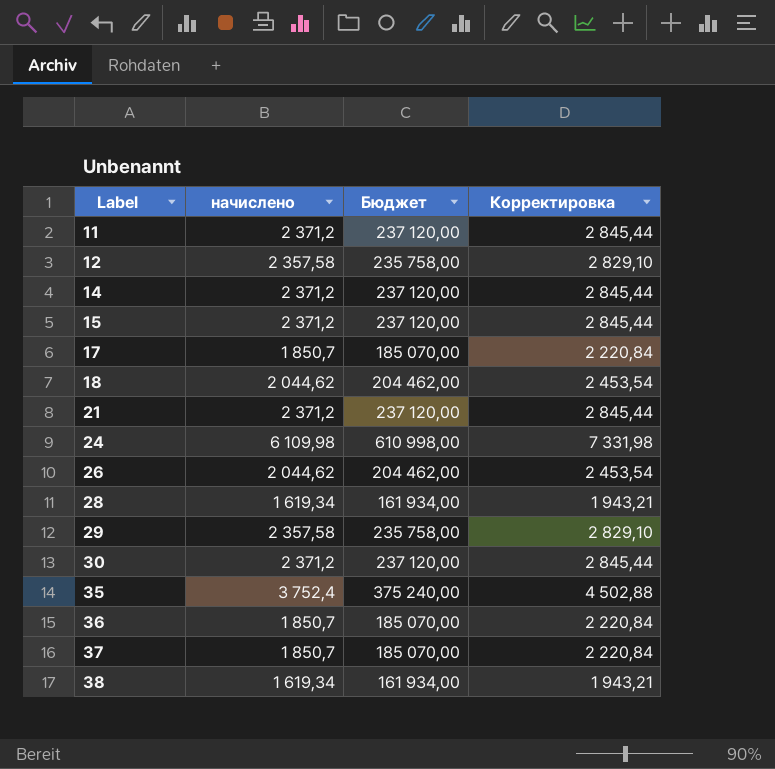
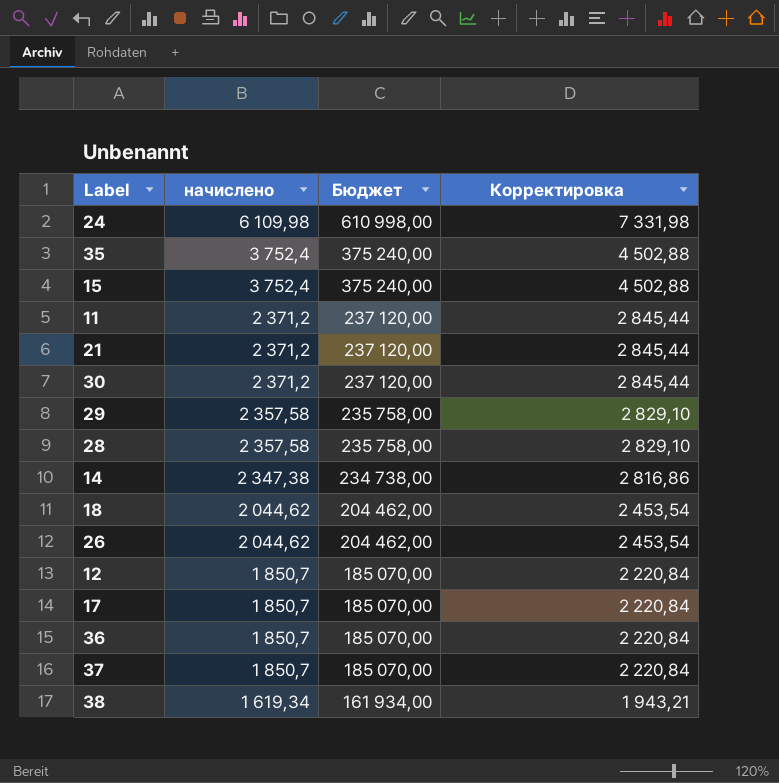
row order: Label ascending -> начислено descending
15 | начислено: 2 371,2 -> 3 752,4
15 | Бюджет: 237 120,00 -> 375 240,00
15 | Корректировка: 2 845,44 -> 4 502,88
28 | начислено: 1 619,34 -> 2 357,58
28 | Бюджет: 161 934,00 -> 235 758,00
28 | Корректировка: 1 943,21 -> 2 829,10
14 | начислено: 2 371,2 -> 2 347,38
14 | Бюджет: 237 120,00 -> 234 738,00
14 | Корректировка: 2 845,44 -> 2 816,86
12 | начислено: 2 357,58 -> 1 850,7
12 | Бюджет: 235 758,00 -> 185 070,00
12 | Корректировка: 2 829,10 -> 2 220,84

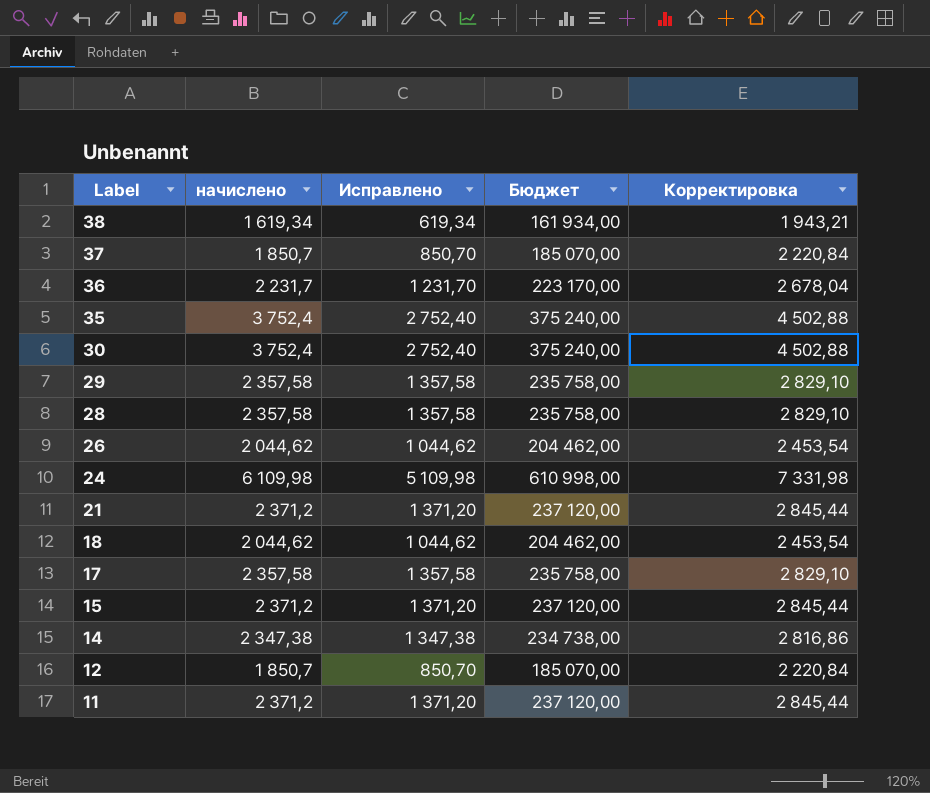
row order: начислено descending -> Label descending
column Исправлено | formula: none -> [начислено] - 1000
36 | начислено: 1 850,7 -> 2 231,7
36 | Бюджет: 185 070,00 -> 223 170,00
36 | Корректировка: 2 220,84 -> 2 678,04
30 | начислено: 2 371,2 -> 3 752,4
30 | Бюджет: 237 120,00 -> 375 240,00
30 | Корректировка: 2 845,44 -> 4 502,88
17 | начислено: 1 850,7 -> 2 357,58
17 | Бюджет: 185 070,00 -> 235 758,00
17 | Корректировка: 2 220,84 -> 2 829,10
15 | начислено: 3 752,4 -> 2 371,2
15 | Бюджет: 375 240,00 -> 237 120,00
15 | Корректировка: 4 502,88 -> 2 845,44

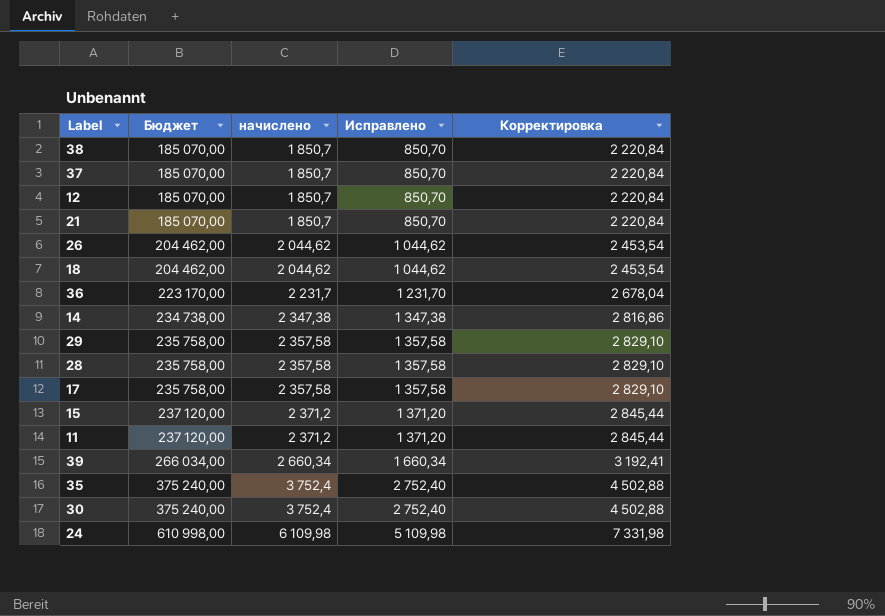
row order: Label descending -> Бюджет ascending
column Бюджет | position: 4 -> 2
38 | Бюджет: 161 934,00 -> 185 070,00
38 | начислено: 1 619,34 -> 1 850,7
38 | Исправлено: 619,34 -> 850,70
38 | Корректировка: 1 943,21 -> 2 220,84
21 | Бюджет: 237 120,00 -> 185 070,00
21 | начислено: 2 371,2 -> 1 850,7
21 | Исправлено: 1 371,20 -> 850,70
21 | Корректировка: 2 845,44 -> 2 220,84
row 39: none -> 266 034,00 | 2 660,34 | 1 660,34 | 3 192,41

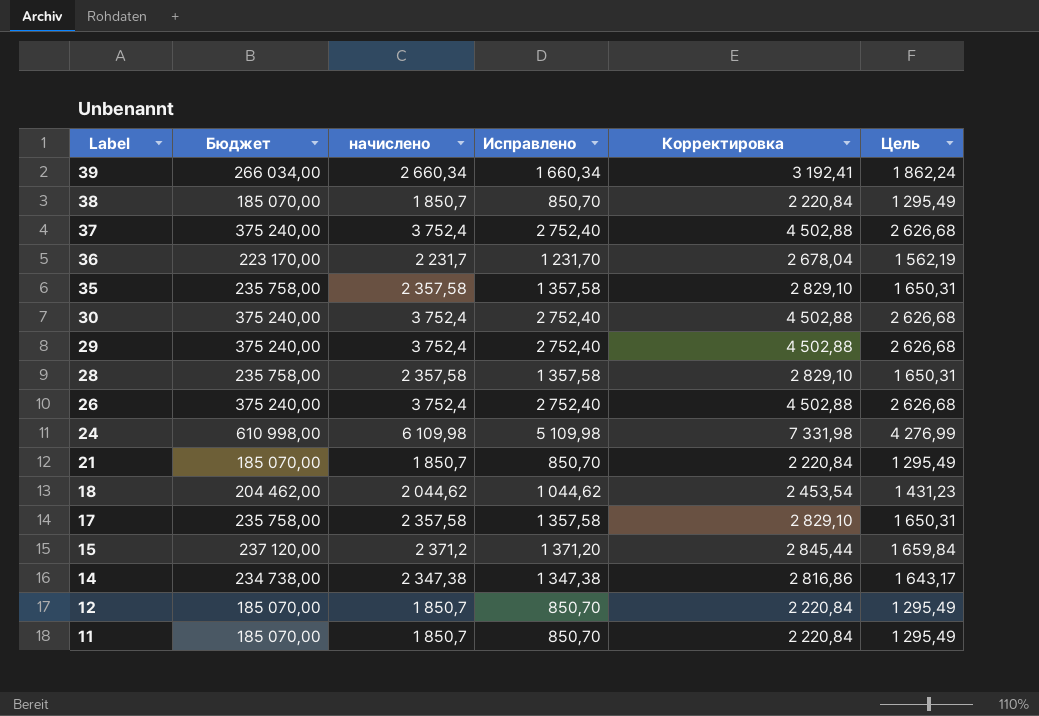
row order: Бюджет ascending -> Label descending
column Цель | formula: none -> [начислено] * 0,7
37 | Бюджет: 185 070,00 -> 375 240,00
37 | начислено: 1 850,7 -> 3 752,4
37 | Исправлено: 850,70 -> 2 752,40
37 | Корректировка: 2 220,84 -> 4 502,88
35 | Бюджет: 375 240,00 -> 235 758,00
35 | начислено: 3 752,4 -> 2 357,58
35 | Исправлено: 2 752,40 -> 1 357,58
35 | Корректировка: 4 502,88 -> 2 829,10
29 | Бюджет: 235 758,00 -> 375 240,00
29 | начислено: 2 357,58 -> 3 752,4
29 | Исправлено: 1 357,58 -> 2 752,40
29 | Корректировка: 2 829,10 -> 4 502,88
26 | Бюджет: 204 462,00 -> 375 240,00
26 | начислено: 2 044,62 -> 3 752,4
26 | Исправлено: 1 044,62 -> 2 752,40
26 | Корректировка: 2 453,54 -> 4 502,88
11 | Бюджет: 237 120,00 -> 185 070,00
11 | начислено: 2 371,2 -> 1 850,7
11 | Исправлено: 1 371,20 -> 850,70
11 | Корректировка: 2 845,44 -> 2 220,84

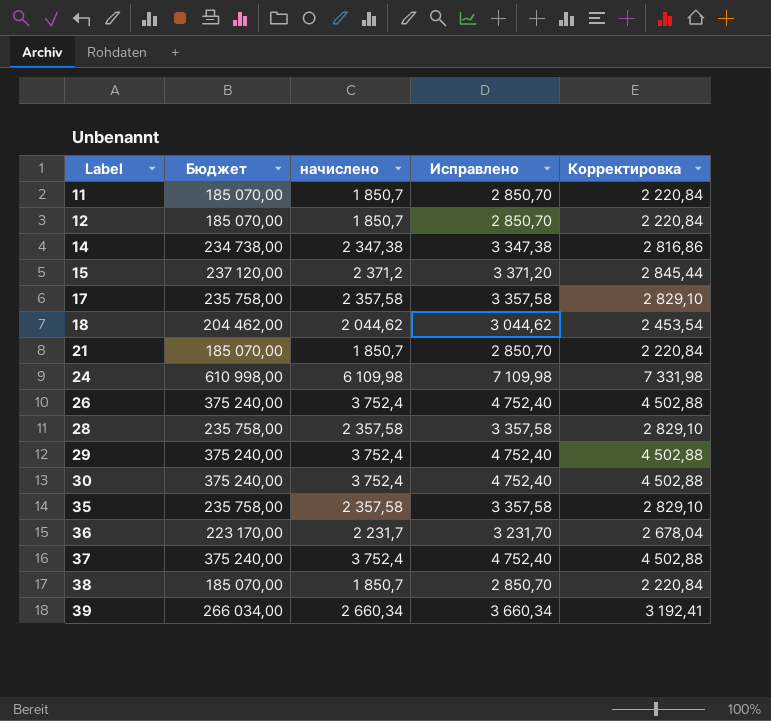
row order: Label descending -> Label ascending
column Цель | formula: [начислено] * 0,7 -> none
column Исправлено | formula: [начислено] - 1000 -> [начислено] + 1000

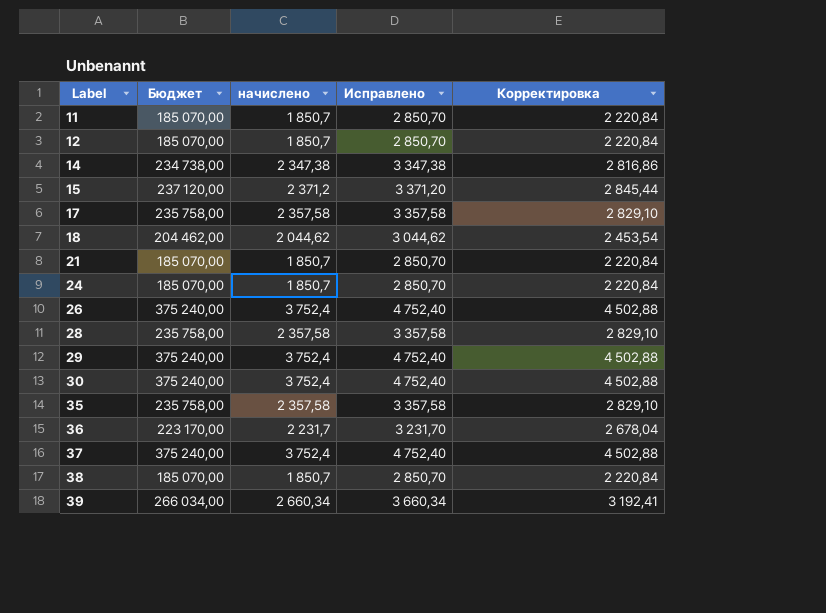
24 | Бюджет: 610 998,00 -> 185 070,00
24 | начислено: 6 109,98 -> 1 850,7
24 | Исправлено: 7 109,98 -> 2 850,70
24 | Корректировка: 7 331,98 -> 2 220,84

